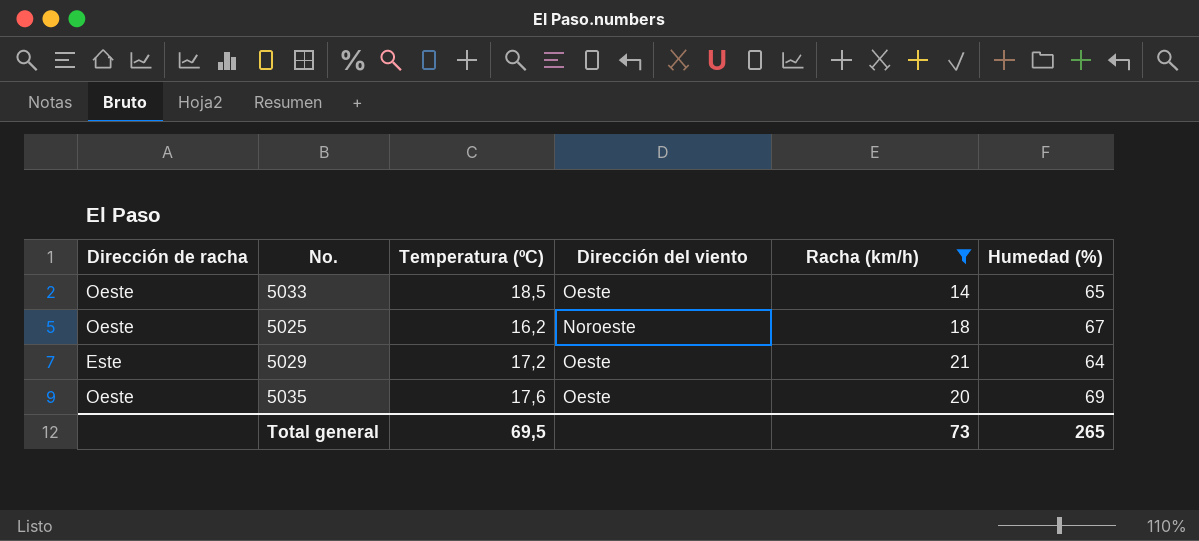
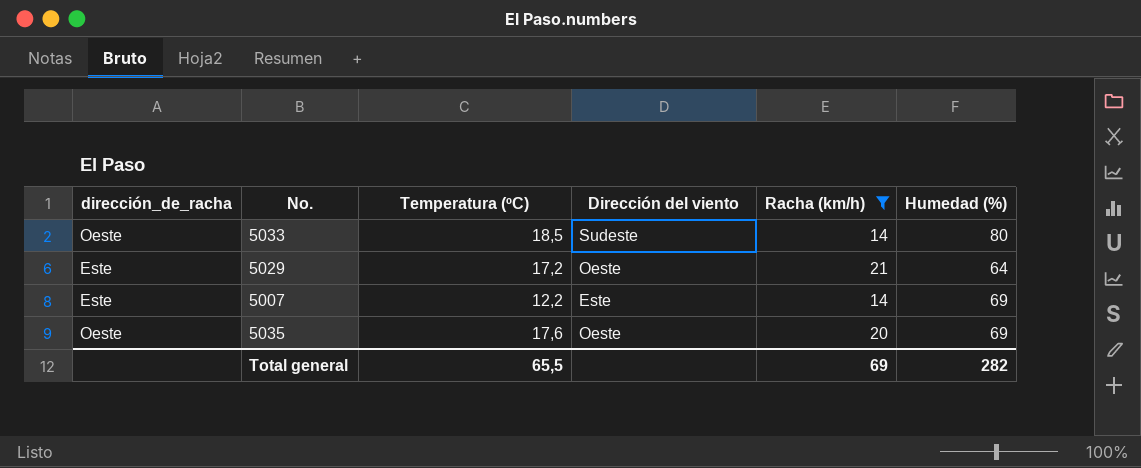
column name: Dirección de racha -> dirección_de_racha
row 5025: Oeste | 16,2 | Noroeste | 18 | 67 -> none
5033 | Dirección del viento: Oeste -> Sudeste
5033 | Humedad (%): 65 -> 80
row 5007: none -> Este | 12,2 | Este | 14 | 69
Total general | Temperatura (ºC): 69,5 -> 65,5
Total general | Racha (km/h): 73 -> 69
Total general | Humedad (%): 265 -> 282

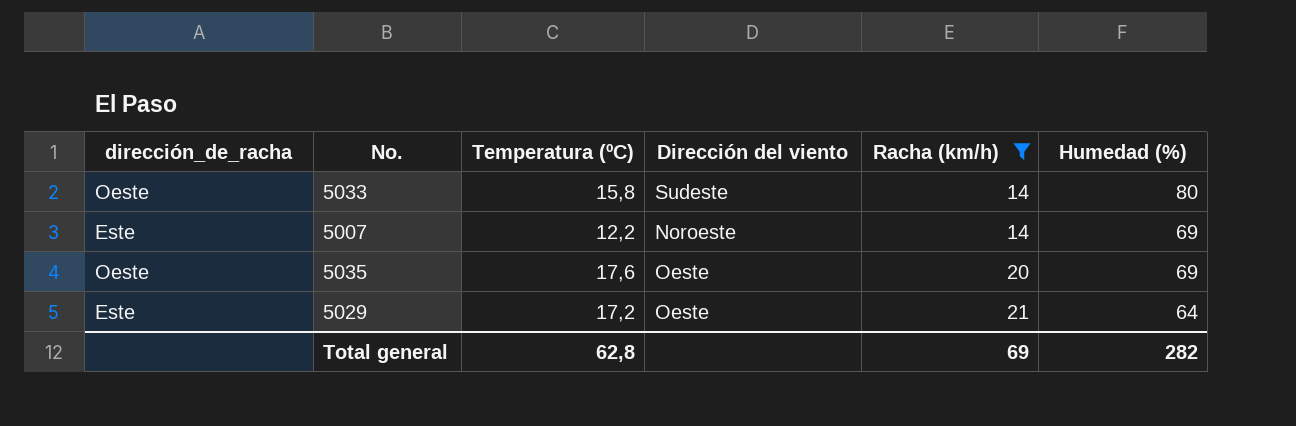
row order: none -> Racha (km/h) ascending
5033 | Temperatura (ºC): 18,5 -> 15,8
5007 | Dirección del viento: Este -> Noroeste
Total general | Temperatura (ºC): 65,5 -> 62,8

